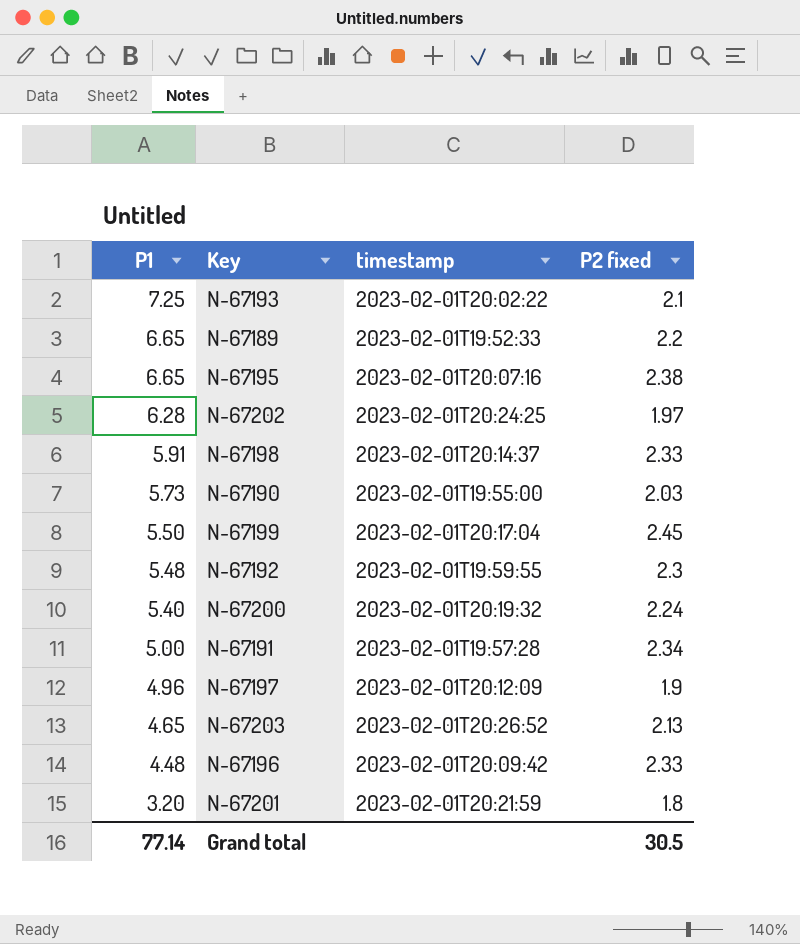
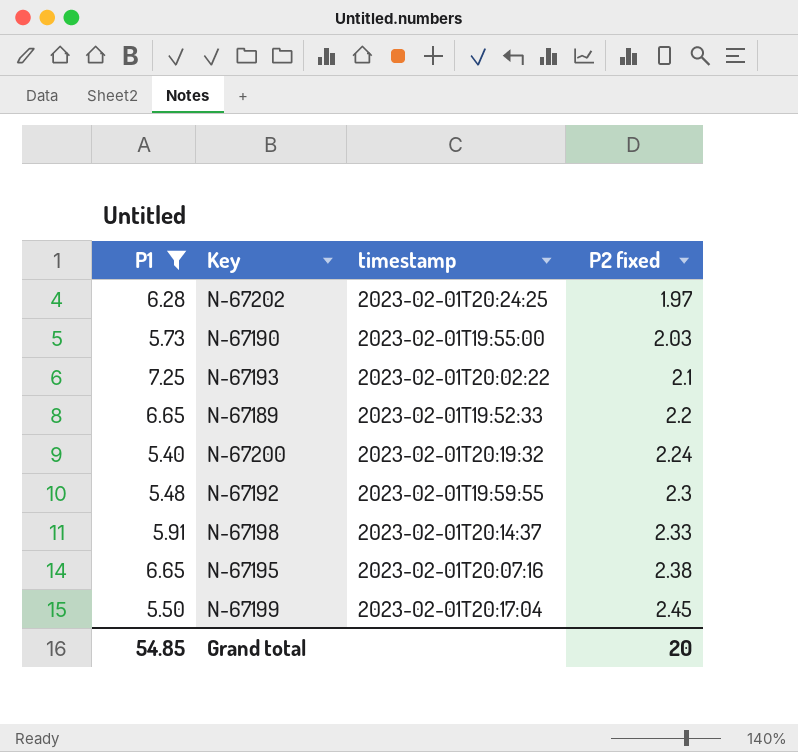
filter: none -> P1 >= 5.40
row order: P1 descending -> P2 fixed ascending
Grand total | P1: 77.14 -> 54.85
Grand total | P2 fixed: 30.5 -> 20

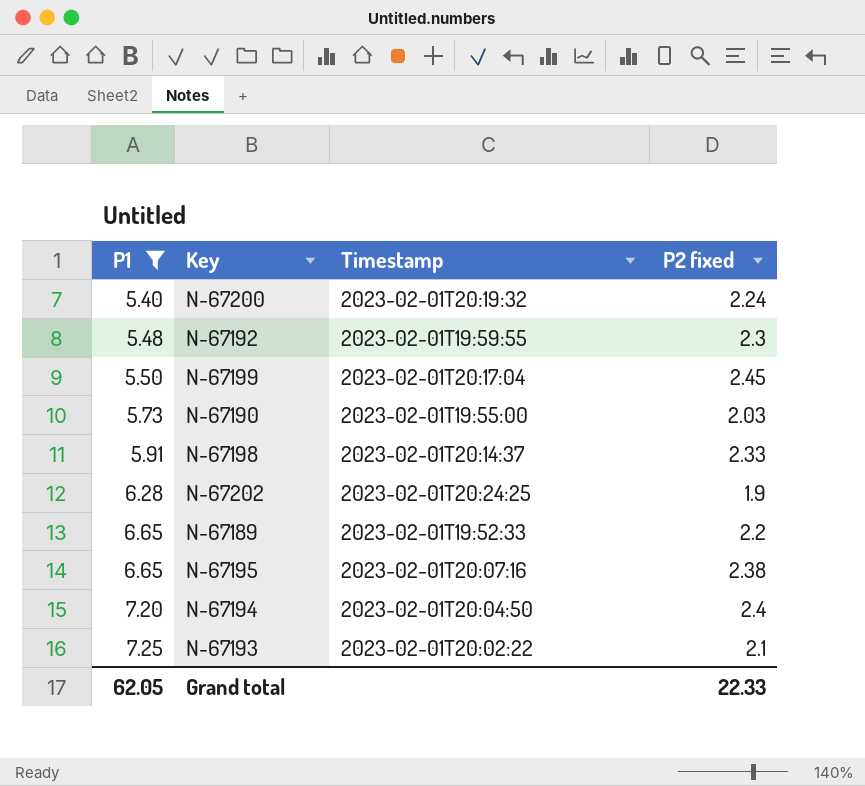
row order: P2 fixed ascending -> P1 ascending
column name: timestamp -> Timestamp
N-67202 | P2 fixed: 1.97 -> 1.9
row N-67194: none -> 7.20 | 2023-02-01T20:04:50 | 2.4
Grand total | P1: 54.85 -> 62.05
Grand total | P2 fixed: 20 -> 22.33

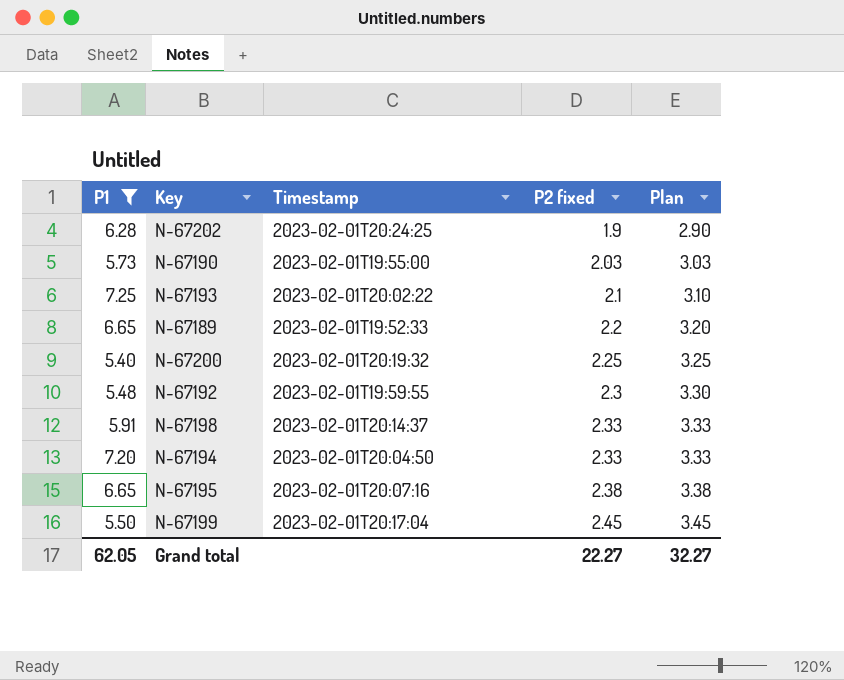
row order: P1 ascending -> P2 fixed ascending
column Plan | formula: none -> [P2 fixed] + 1
N-67200 | P2 fixed: 2.24 -> 2.25
N-67194 | P2 fixed: 2.4 -> 2.33
Grand total | P2 fixed: 22.33 -> 22.27

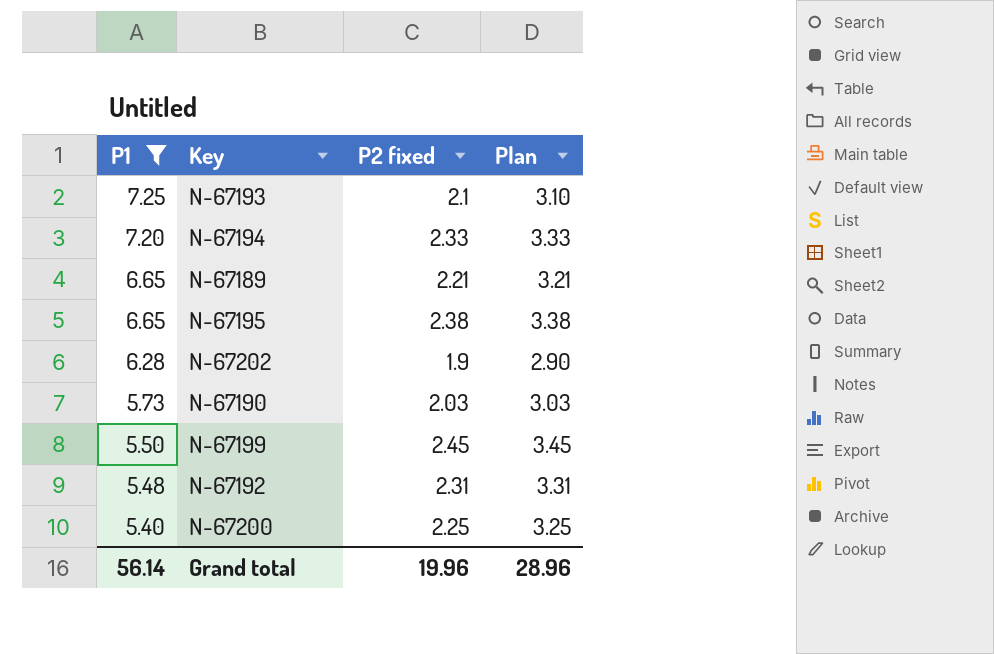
row order: P2 fixed ascending -> P1 descending
column Timestamp | position: 3 -> none
row N-67198: 5.91 | 2023-02-01T20:14:37 | 2.33 | 3.33 -> none
N-67189 | P2 fixed: 2.2 -> 2.21
N-67189 | Plan: 3.20 -> 3.21
N-67192 | P2 fixed: 2.3 -> 2.31
N-67192 | Plan: 3.30 -> 3.31
Grand total | P1: 62.05 -> 56.14
Grand total | P2 fixed: 22.27 -> 19.96
Grand total | Plan: 32.27 -> 28.96

